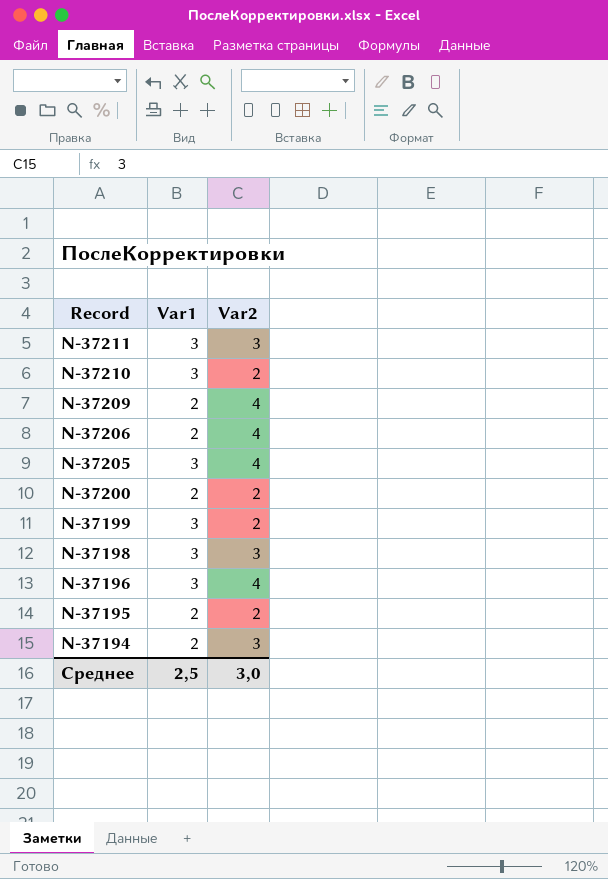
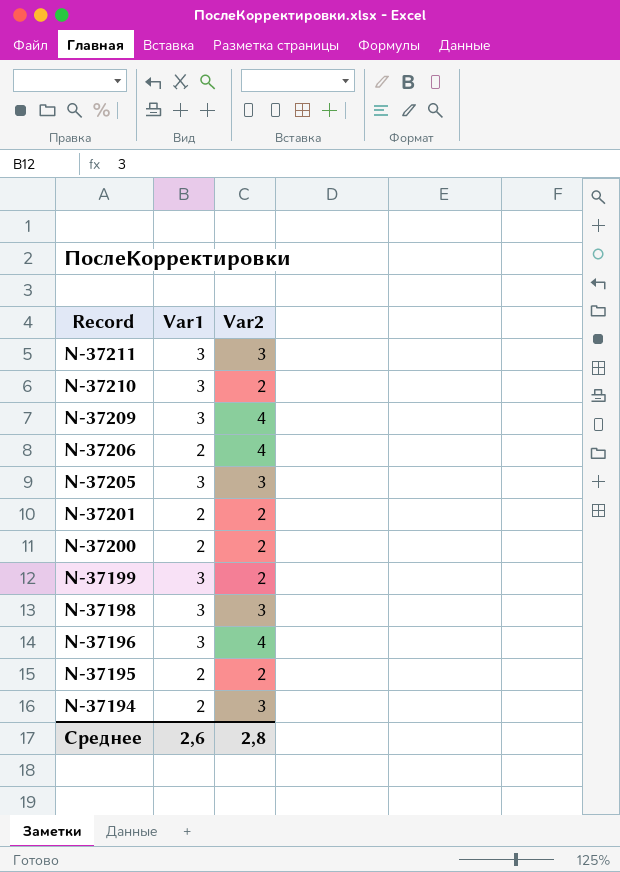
N-37209 | Var1: 2 -> 3
N-37205 | Var2: 4 -> 3
row N-37201: none -> 2 | 2
Среднее | Var1: 2,5 -> 2,6
Среднее | Var2: 3,0 -> 2,8

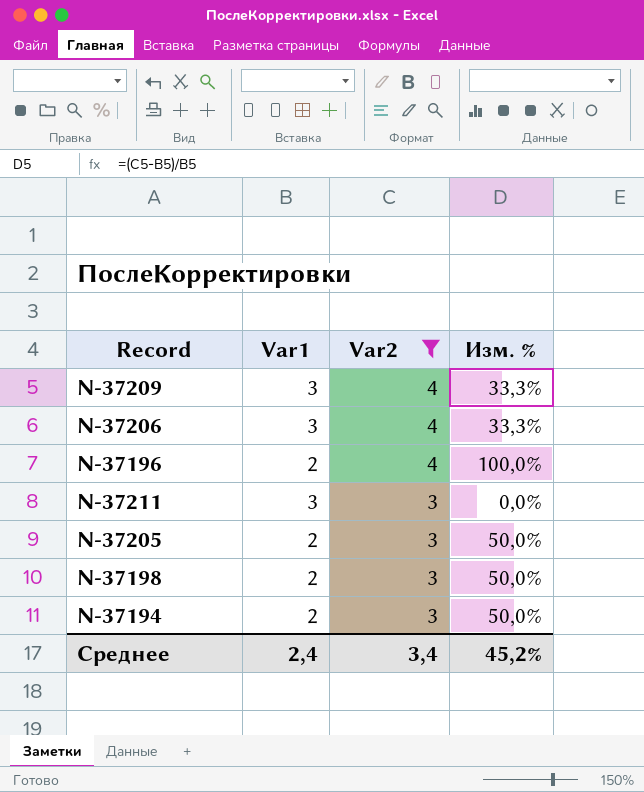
filter: none -> Var2 != 2
row order: Record descending -> Var2 descending
column Изм. % | formula: none -> ([Var2] - [Var1]) / [Var1]
N-37206 | Var1: 2 -> 3
N-37196 | Var1: 3 -> 2
N-37205 | Var1: 3 -> 2
N-37198 | Var1: 3 -> 2
Среднее | Var1: 2,6 -> 2,4
Среднее | Var2: 2,8 -> 3,4

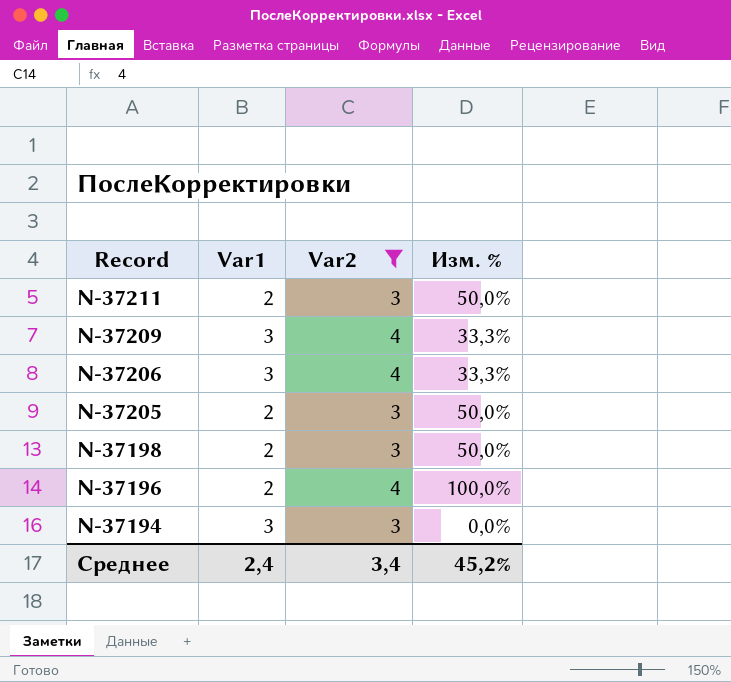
row order: Var2 descending -> Record descending
N-37211 | Var1: 3 -> 2
N-37211 | Изм. %: 0,0% -> 50,0%
N-37194 | Var1: 2 -> 3
N-37194 | Изм. %: 50,0% -> 0,0%

